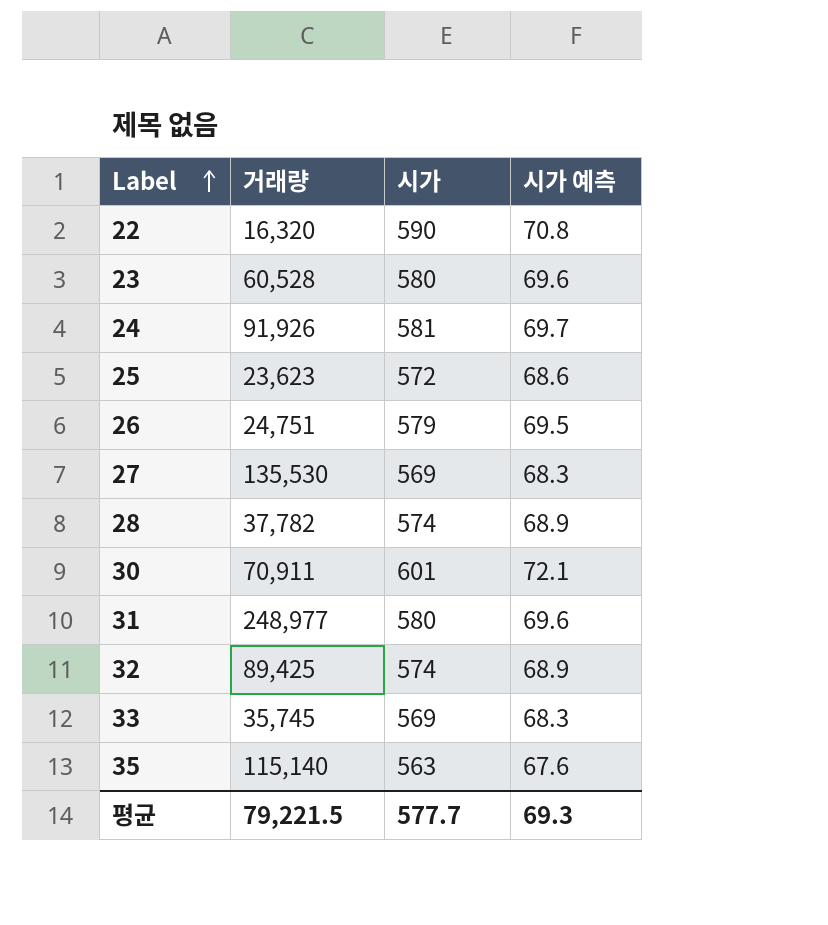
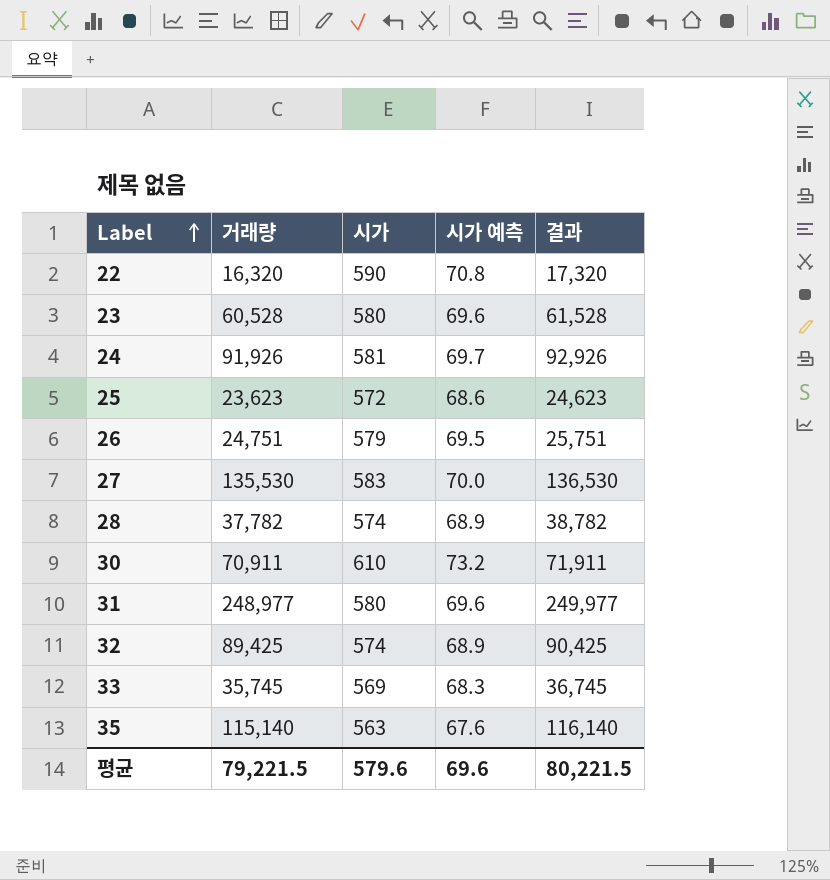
column 결과 | formula: none -> [거래량] + 1000
27 | 시가: 569 -> 583
27 | 시가 예측: 68.3 -> 70.0
30 | 시가: 601 -> 610
30 | 시가 예측: 72.1 -> 73.2
평균 | 시가: 577.7 -> 579.6
평균 | 시가 예측: 69.3 -> 69.6

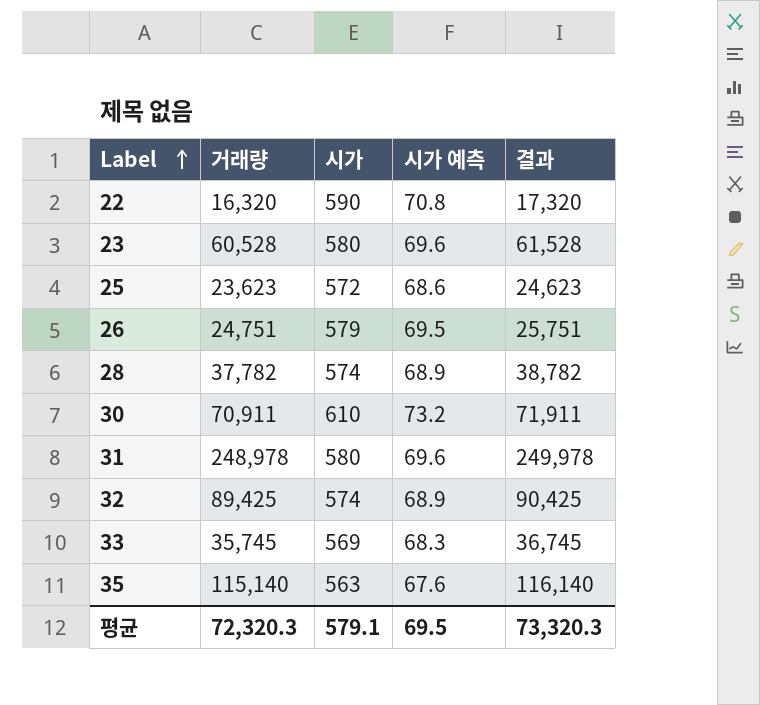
row 24: 91,926 | 581 | 69.7 | 92,926 -> none
row 27: 135,530 | 583 | 70.0 | 136,530 -> none
31 | 거래량: 248,977 -> 248,978
31 | 결과: 249,977 -> 249,978
평균 | 거래량: 79,221.5 -> 72,320.3
평균 | 시가: 579.6 -> 579.1
평균 | 시가 예측: 69.6 -> 69.5
평균 | 결과: 80,221.5 -> 73,320.3

